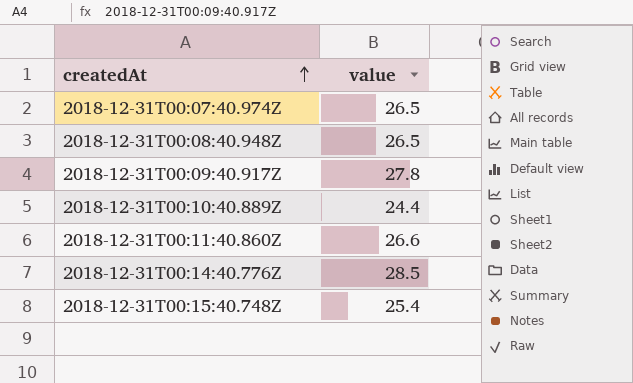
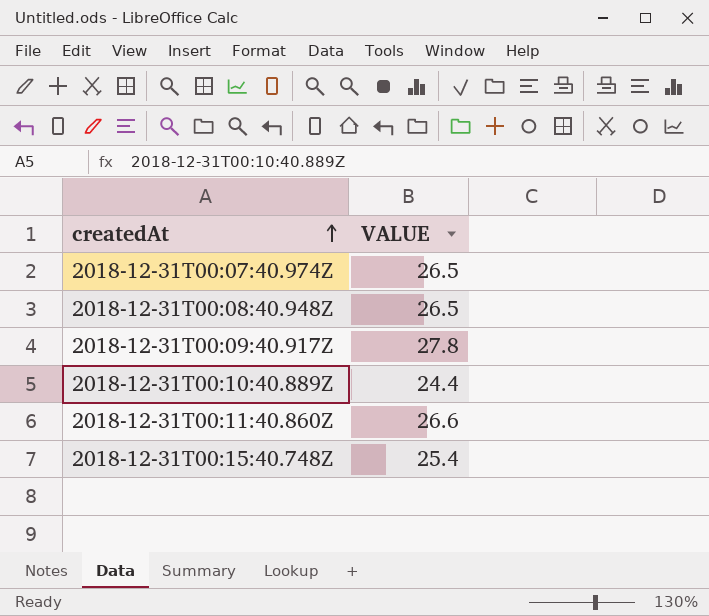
column name: value -> VALUE
row 2018-12-31T00:14:40.776Z: 28.5 -> none

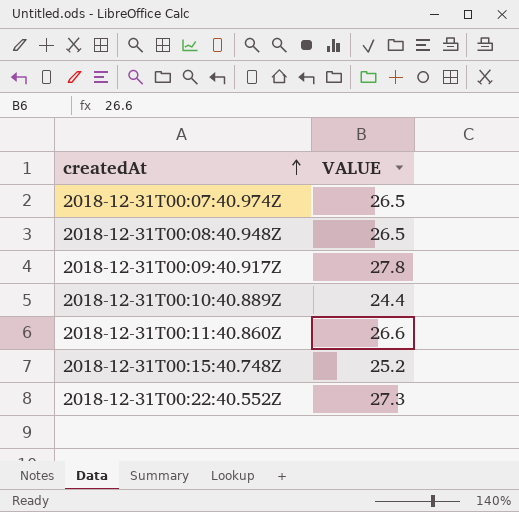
2018-12-31T00:15:40.748Z | VALUE: 25.4 -> 25.2
row 2018-12-31T00:22:40.552Z: none -> 27.3

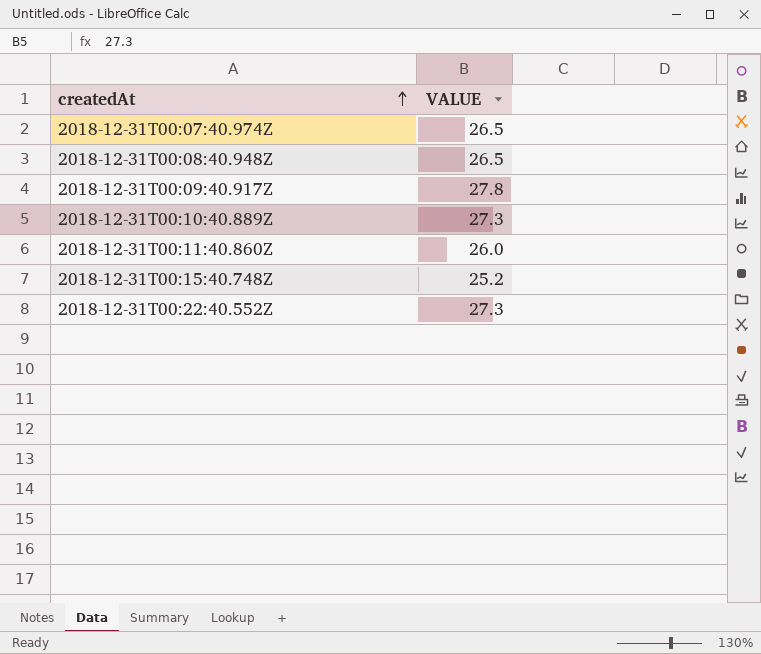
2018-12-31T00:10:40.889Z | VALUE: 24.4 -> 27.3
2018-12-31T00:11:40.860Z | VALUE: 26.6 -> 26.0

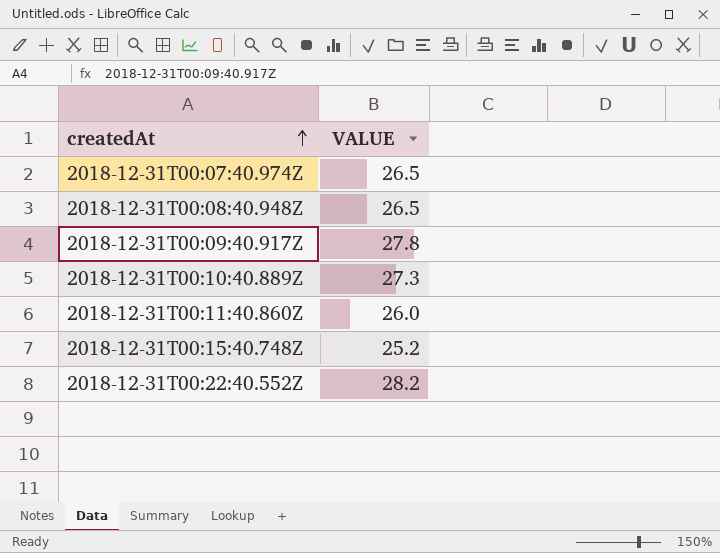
2018-12-31T00:22:40.552Z | VALUE: 27.3 -> 28.2

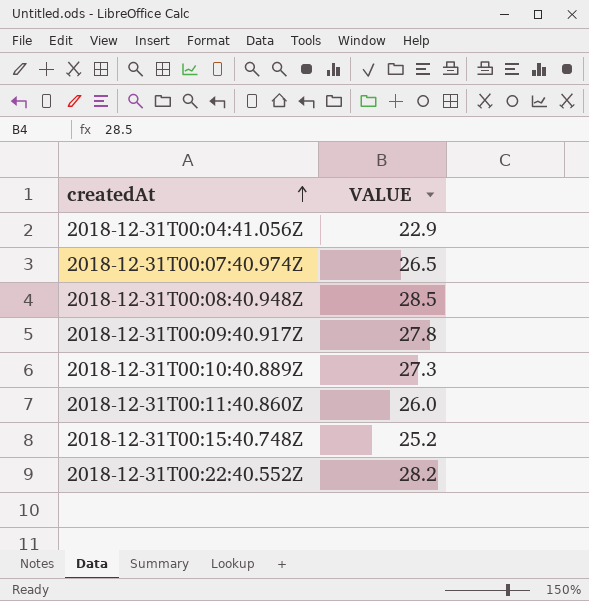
row 2018-12-31T00:04:41.056Z: none -> 22.9
2018-12-31T00:08:40.948Z | VALUE: 26.5 -> 28.5

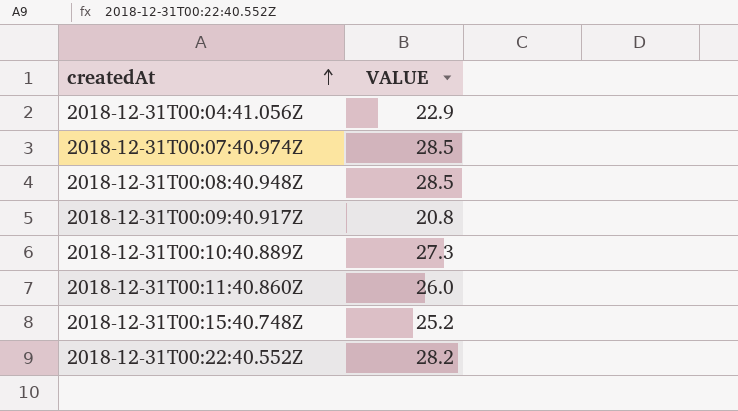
2018-12-31T00:07:40.974Z | VALUE: 26.5 -> 28.5
2018-12-31T00:09:40.917Z | VALUE: 27.8 -> 20.8

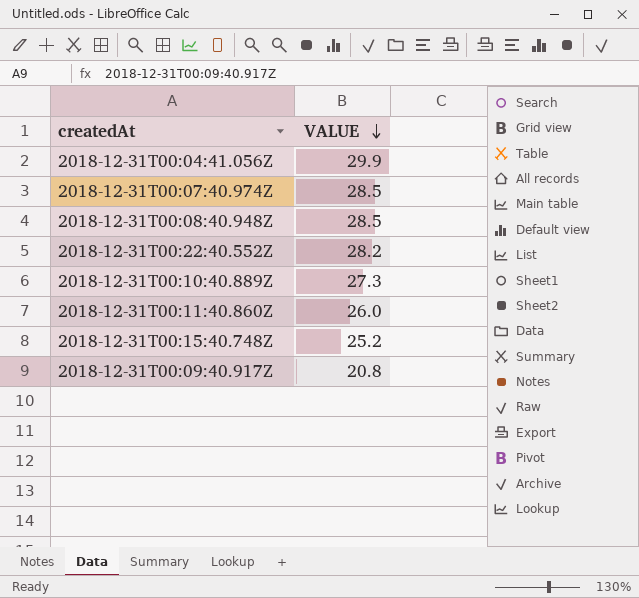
row order: createdAt ascending -> VALUE descending
2018-12-31T00:04:41.056Z | VALUE: 22.9 -> 29.9

